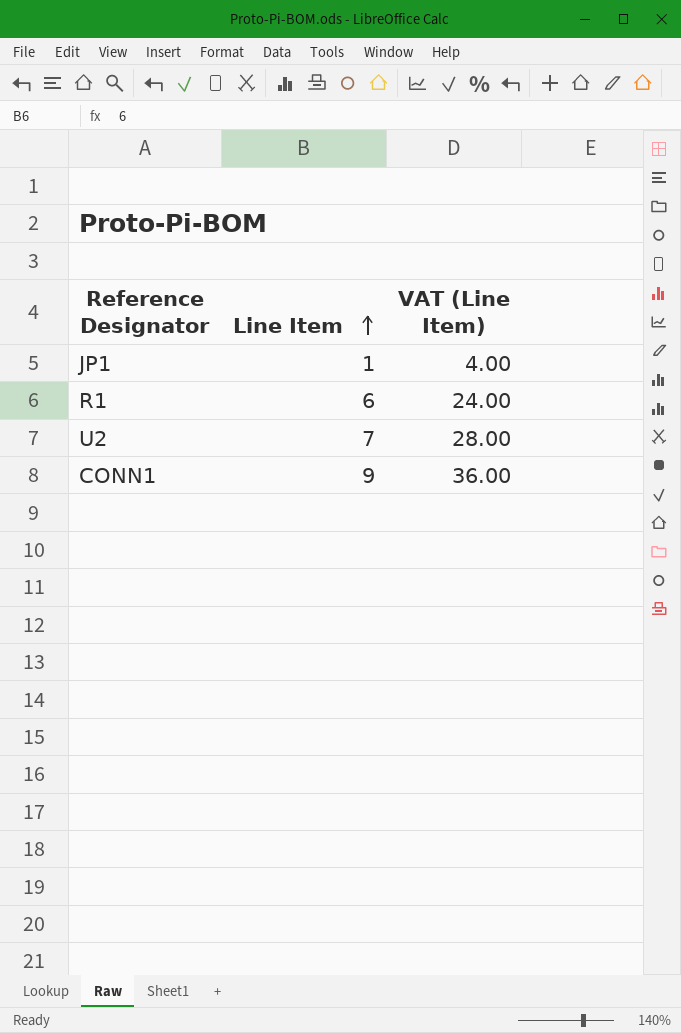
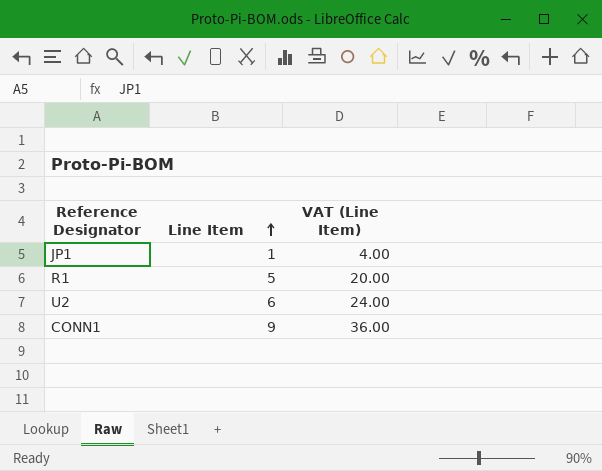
R1 | Line Item: 6 -> 5
R1 | VAT (Line Item): 24.00 -> 20.00
U2 | Line Item: 7 -> 6
U2 | VAT (Line Item): 28.00 -> 24.00

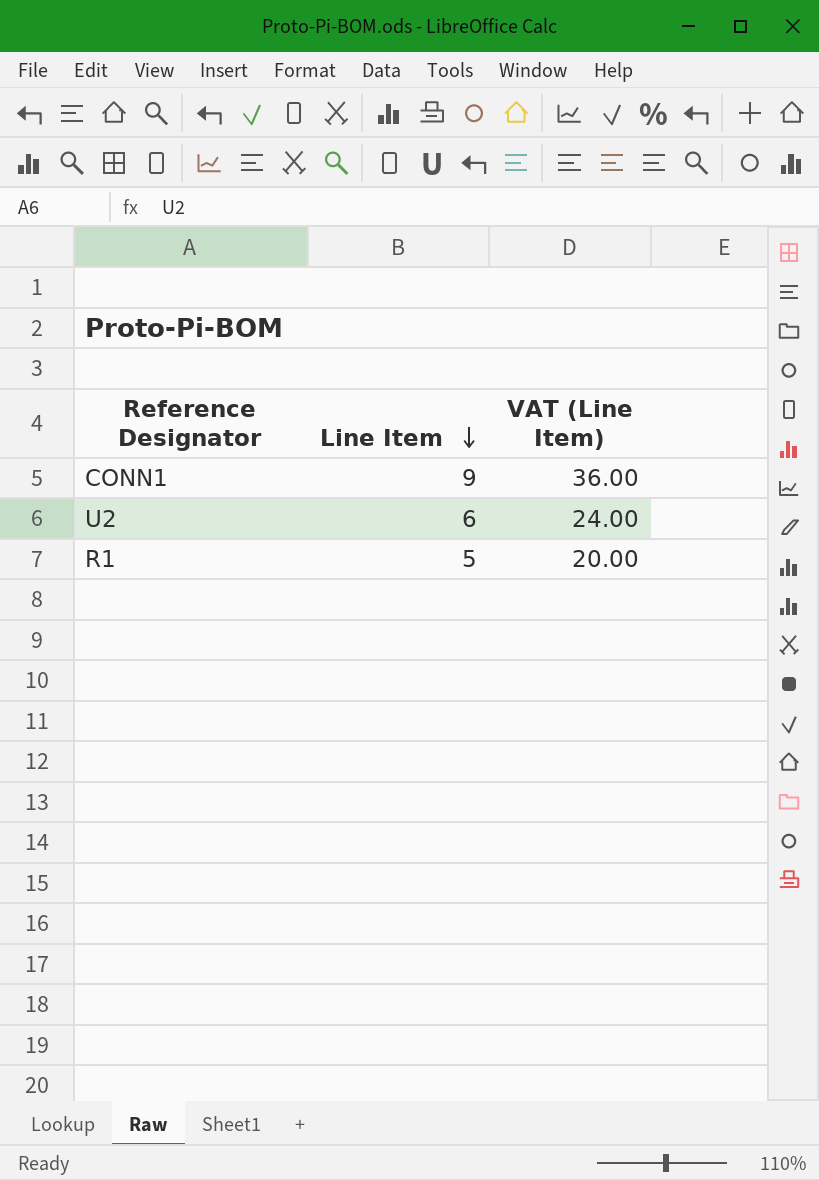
row order: Line Item ascending -> Line Item descending
row JP1: 1 | 4.00 -> none

